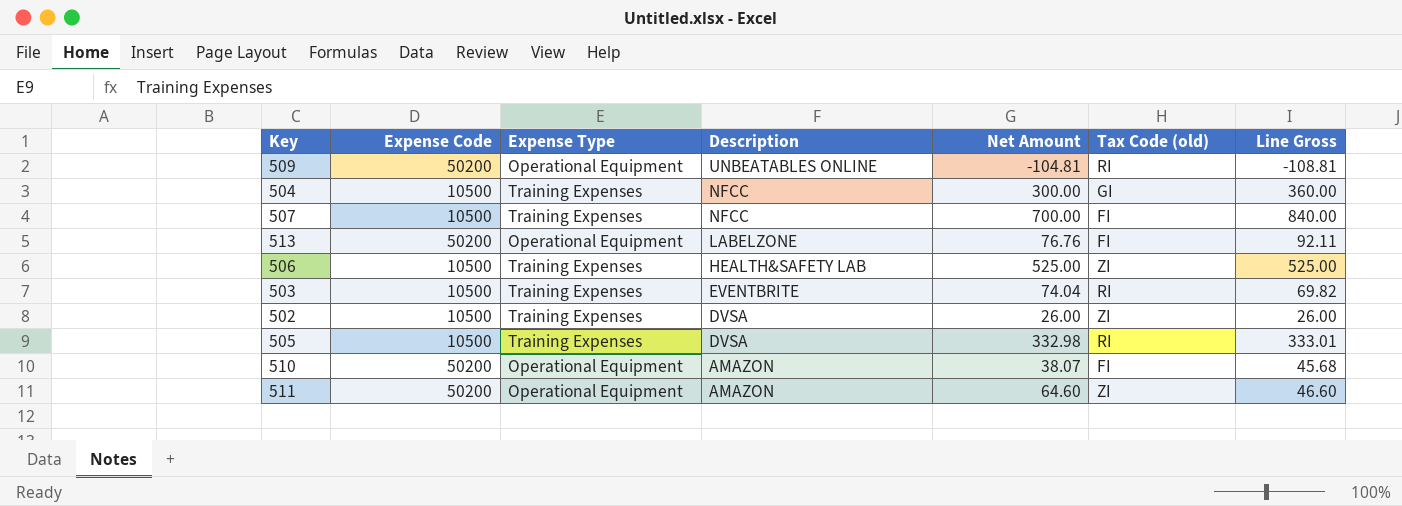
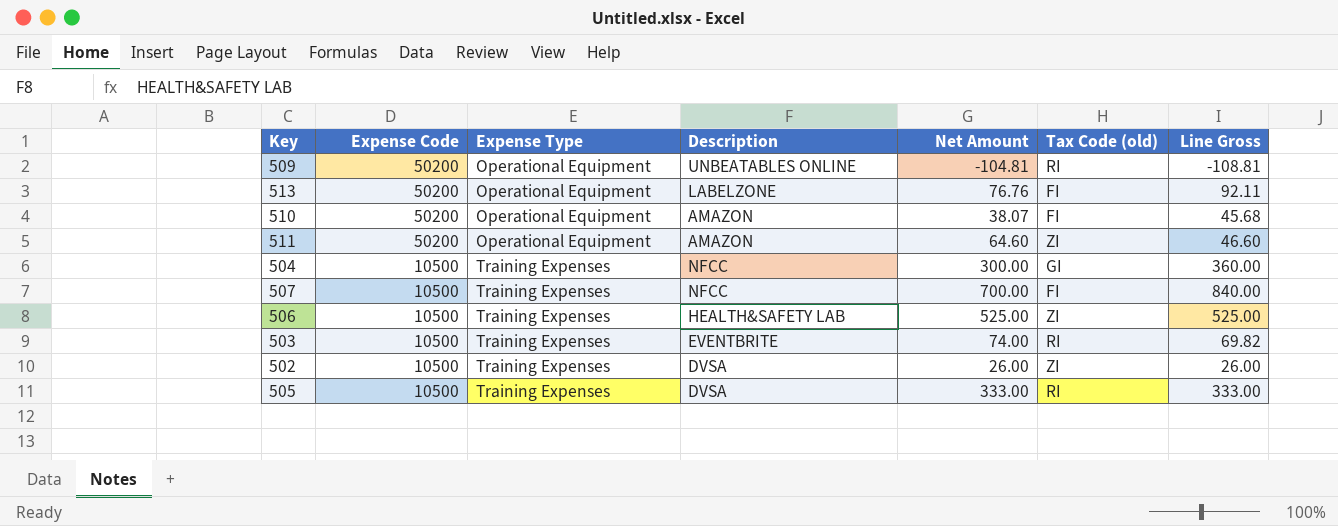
row order: Description descending -> Expense Code descending
503 | Net Amount: 74.04 -> 74.00
505 | Net Amount: 332.98 -> 333.00
505 | Line Gross: 333.01 -> 333.00

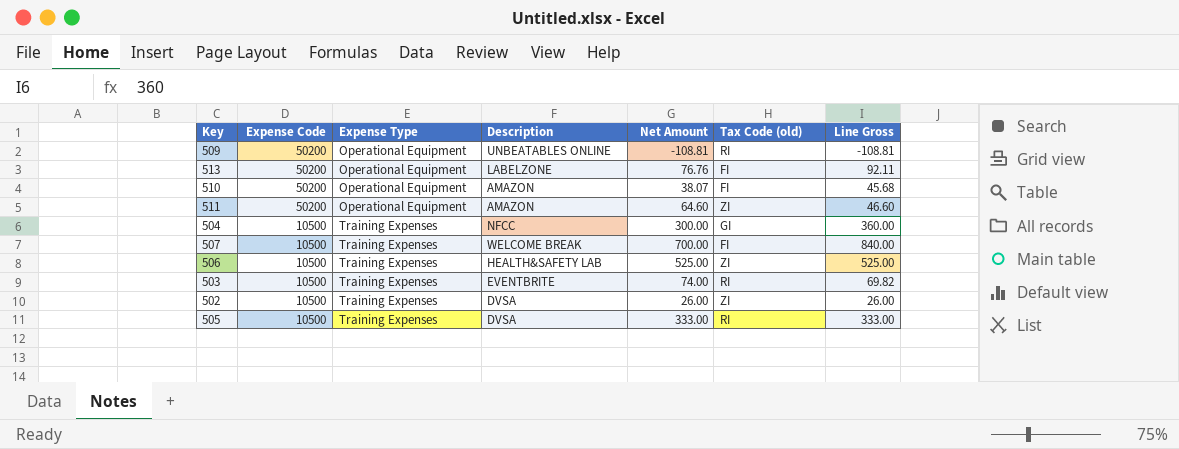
509 | Net Amount: -104.81 -> -108.81
507 | Description: NFCC -> WELCOME BREAK

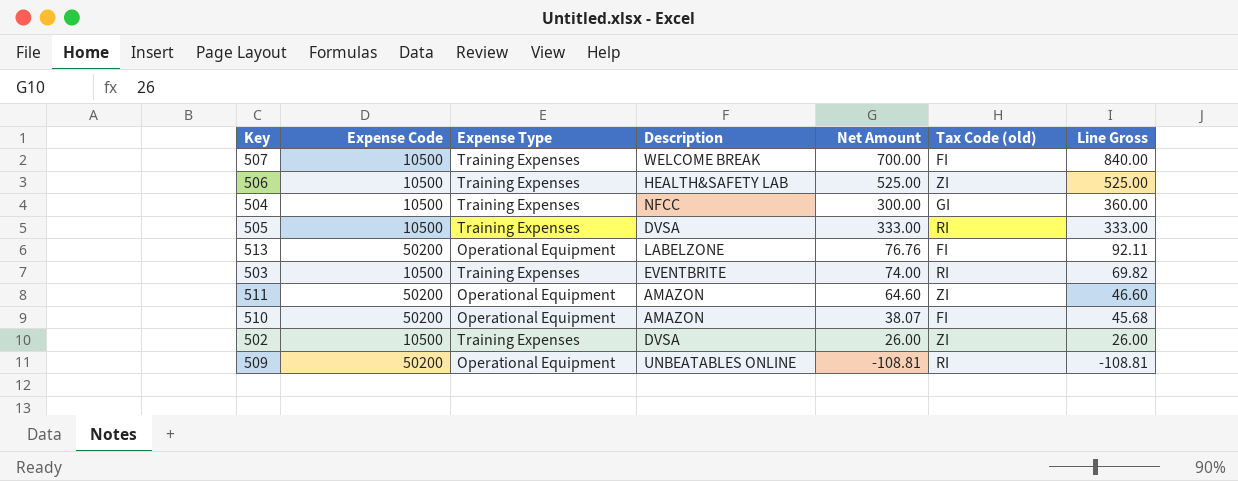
row order: Expense Code descending -> Line Gross descending

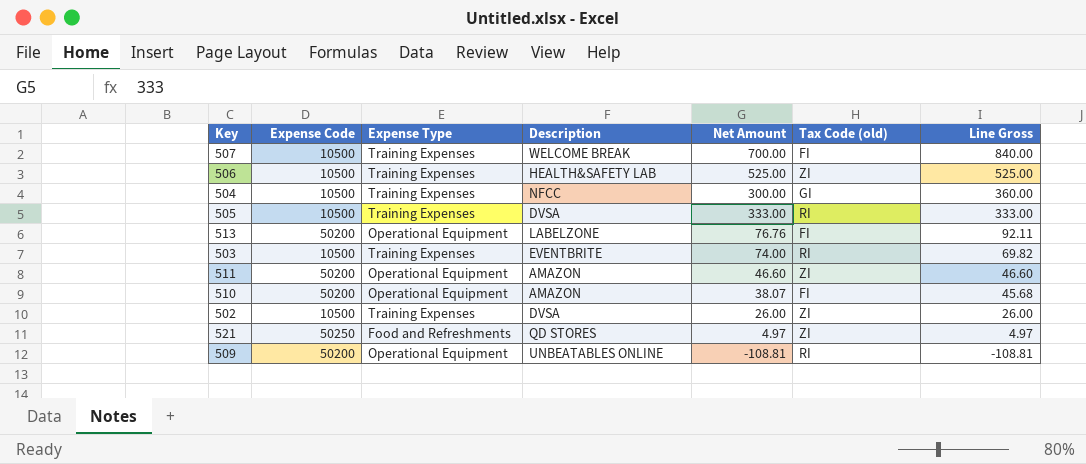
511 | Net Amount: 64.60 -> 46.60
row 521: none -> 50250 | Food and Refreshments | QD STORES | 4.97 | ZI | 4.97

